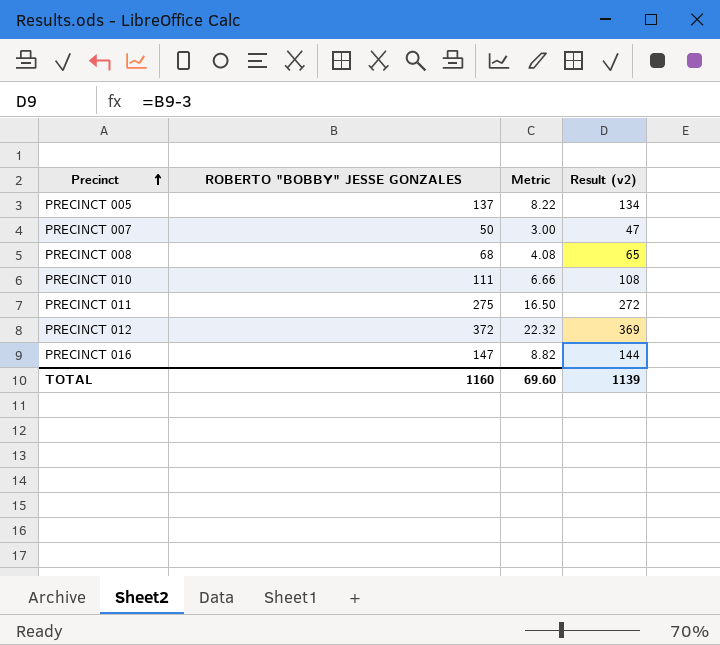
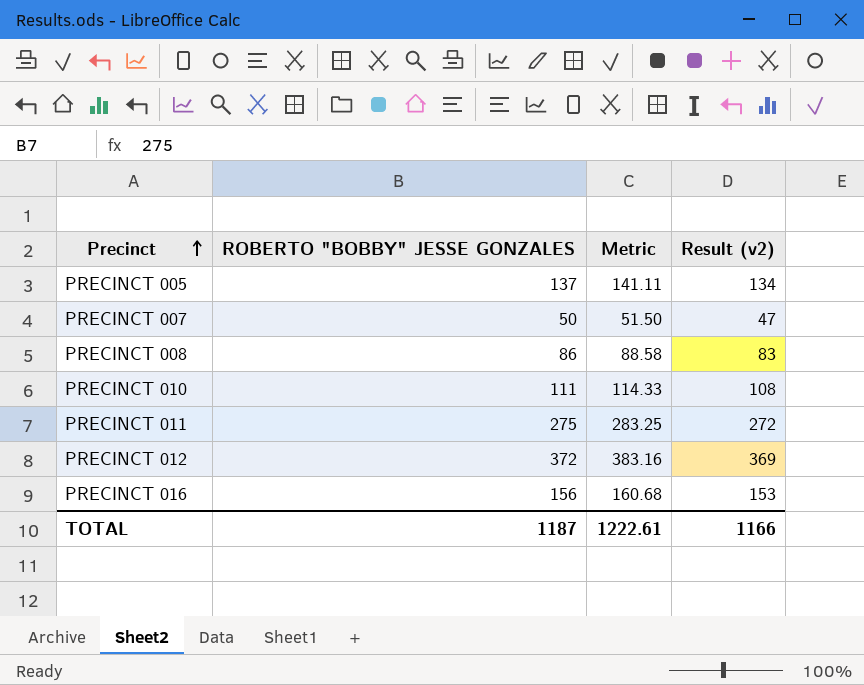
column Metric | formula: [ROBERTO "BOBBY" JESSE GONZALES] * 0.06 -> [ROBERTO "BOBBY" JESSE GONZALES] * 1.03
PRECINCT 008 | ROBERTO "BOBBY" JESSE GONZALES: 68 -> 86
PRECINCT 008 | Result (v2): 65 -> 83
PRECINCT 016 | ROBERTO "BOBBY" JESSE GONZALES: 147 -> 156
PRECINCT 016 | Result (v2): 144 -> 153
TOTAL | ROBERTO "BOBBY" JESSE GONZALES: 1160 -> 1187
TOTAL | Metric: 69.60 -> 1222.61
TOTAL | Result (v2): 1139 -> 1166

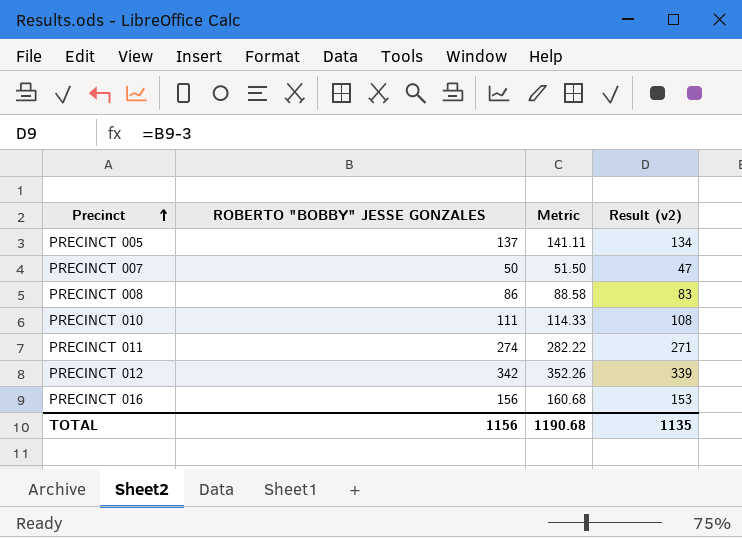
PRECINCT 011 | ROBERTO "BOBBY" JESSE GONZALES: 275 -> 274
PRECINCT 011 | Metric: 283.25 -> 282.22
PRECINCT 011 | Result (v2): 272 -> 271
PRECINCT 012 | ROBERTO "BOBBY" JESSE GONZALES: 372 -> 342
PRECINCT 012 | Metric: 383.16 -> 352.26
PRECINCT 012 | Result (v2): 369 -> 339
TOTAL | ROBERTO "BOBBY" JESSE GONZALES: 1187 -> 1156
TOTAL | Metric: 1222.61 -> 1190.68
TOTAL | Result (v2): 1166 -> 1135

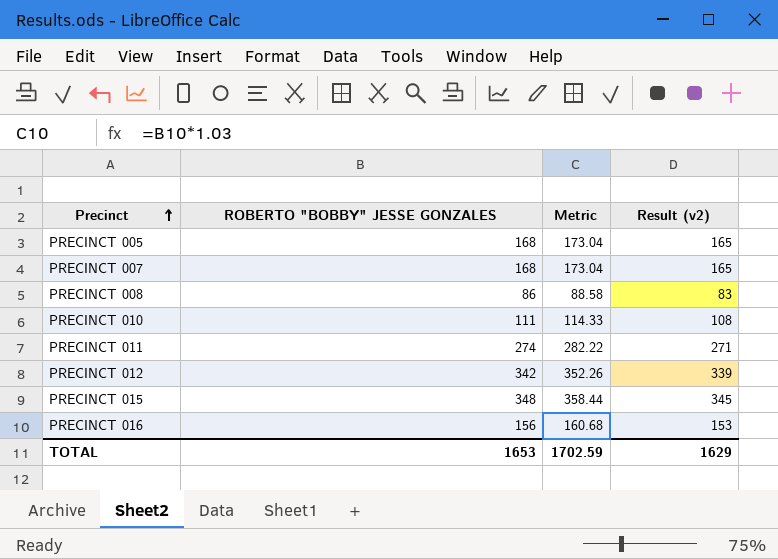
PRECINCT 005 | ROBERTO "BOBBY" JESSE GONZALES: 137 -> 168
PRECINCT 005 | Metric: 141.11 -> 173.04
PRECINCT 005 | Result (v2): 134 -> 165
PRECINCT 007 | ROBERTO "BOBBY" JESSE GONZALES: 50 -> 168
PRECINCT 007 | Metric: 51.50 -> 173.04
PRECINCT 007 | Result (v2): 47 -> 165
row PRECINCT 015: none -> 348 | 358.44 | 345
TOTAL | ROBERTO "BOBBY" JESSE GONZALES: 1156 -> 1653
TOTAL | Metric: 1190.68 -> 1702.59
TOTAL | Result (v2): 1135 -> 1629

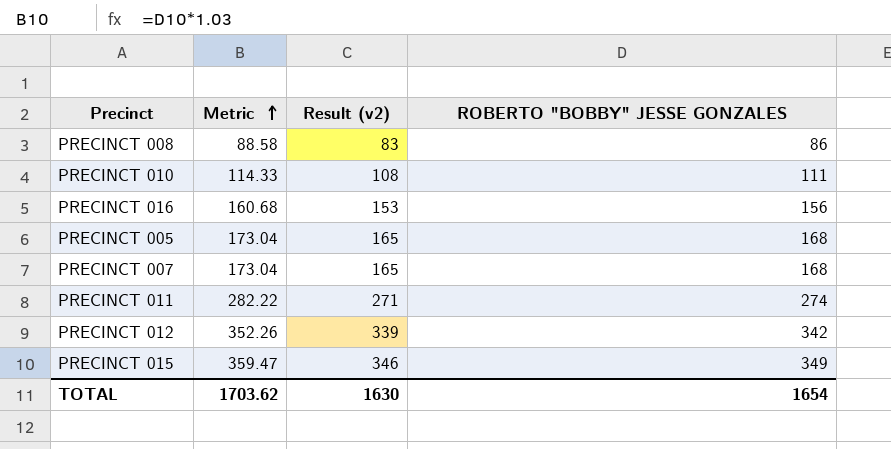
row order: Precinct ascending -> Metric ascending
column ROBERTO "BOBBY" JESSE GONZALES | position: 2 -> 4
PRECINCT 015 | Metric: 358.44 -> 359.47
PRECINCT 015 | Result (v2): 345 -> 346
PRECINCT 015 | ROBERTO "BOBBY" JESSE GONZALES: 348 -> 349
TOTAL | Metric: 1702.59 -> 1703.62
TOTAL | Result (v2): 1629 -> 1630
TOTAL | ROBERTO "BOBBY" JESSE GONZALES: 1653 -> 1654

